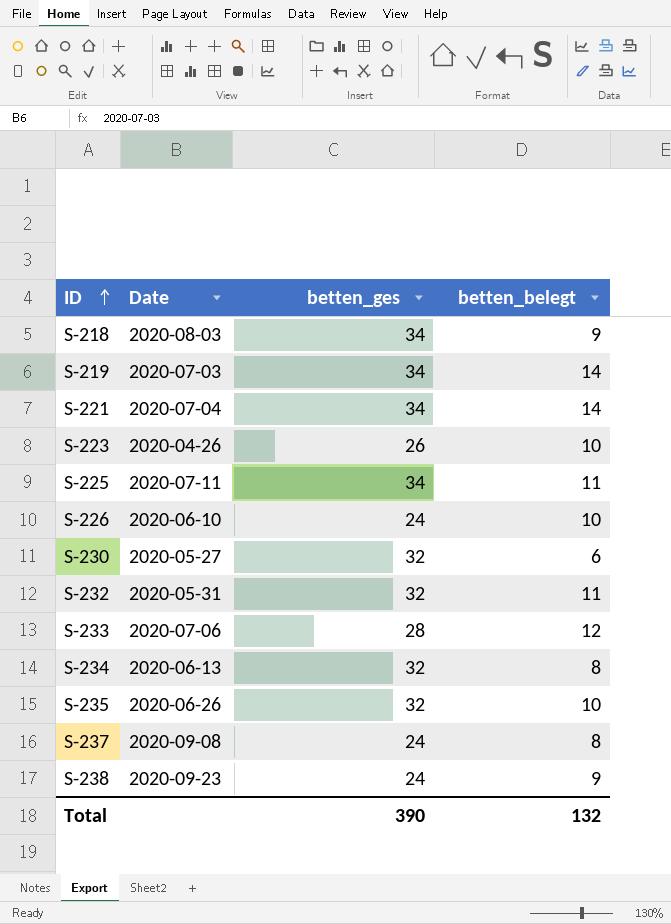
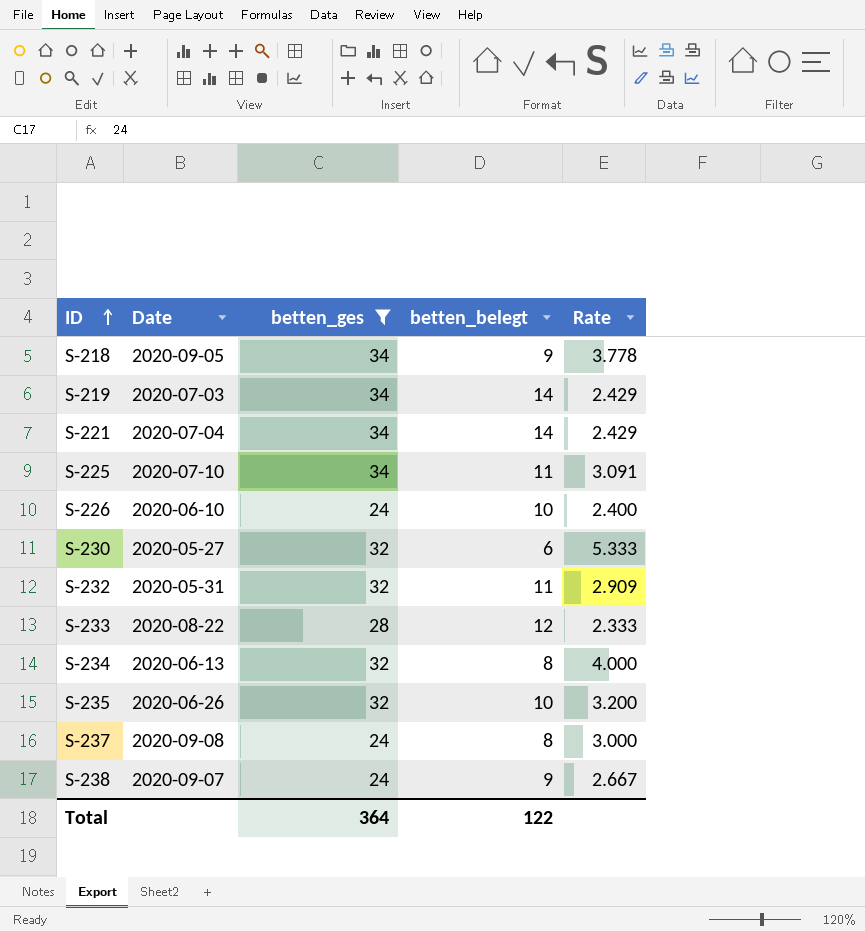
filter: none -> betten_ges != 26
column Rate | formula: none -> [betten_ges] / [betten_belegt]
S-218 | Date: 2020-08-03 -> 2020-09-05
S-225 | Date: 2020-07-11 -> 2020-07-10
S-233 | Date: 2020-07-06 -> 2020-08-22
S-238 | Date: 2020-09-23 -> 2020-09-07
Total | betten_ges: 390 -> 364
Total | betten_belegt: 132 -> 122

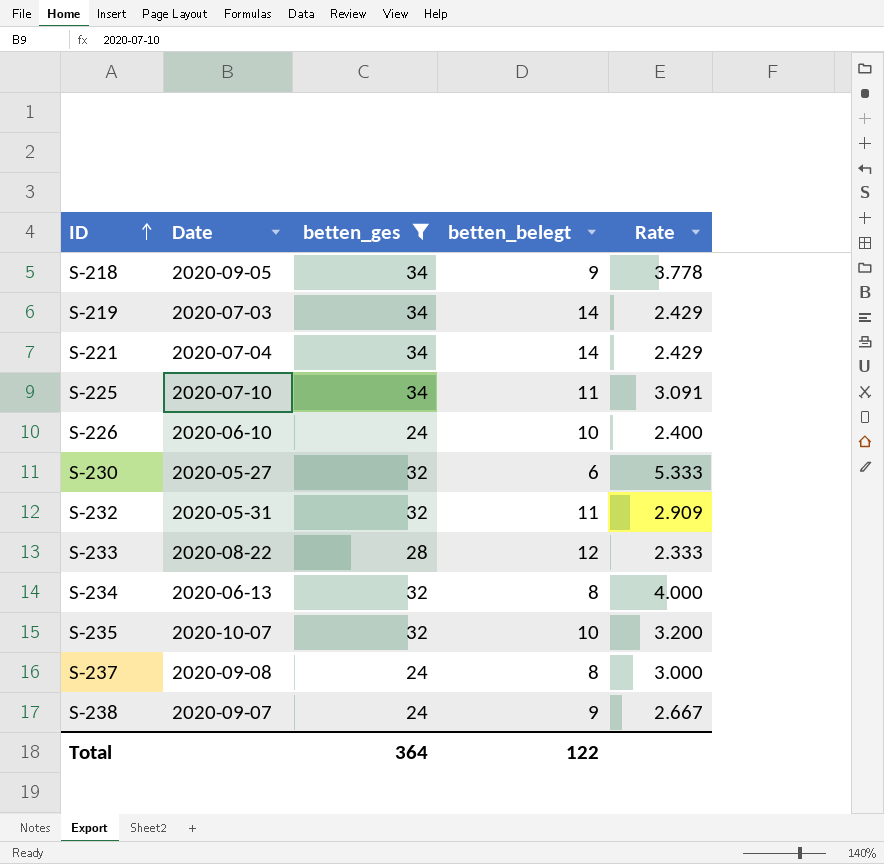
S-235 | Date: 2020-06-26 -> 2020-10-07

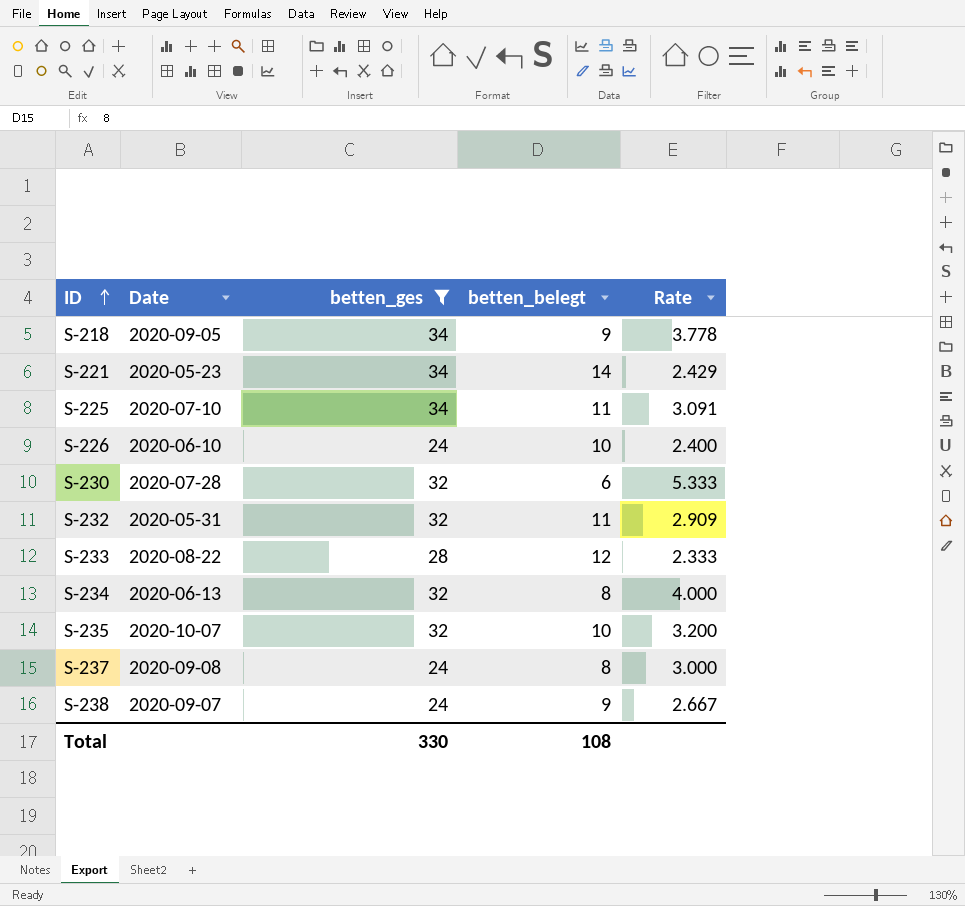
row S-219: 2020-07-03 | 34 | 14 | 2.429 -> none
S-221 | Date: 2020-07-04 -> 2020-05-23
S-230 | Date: 2020-05-27 -> 2020-07-28
Total | betten_ges: 364 -> 330
Total | betten_belegt: 122 -> 108

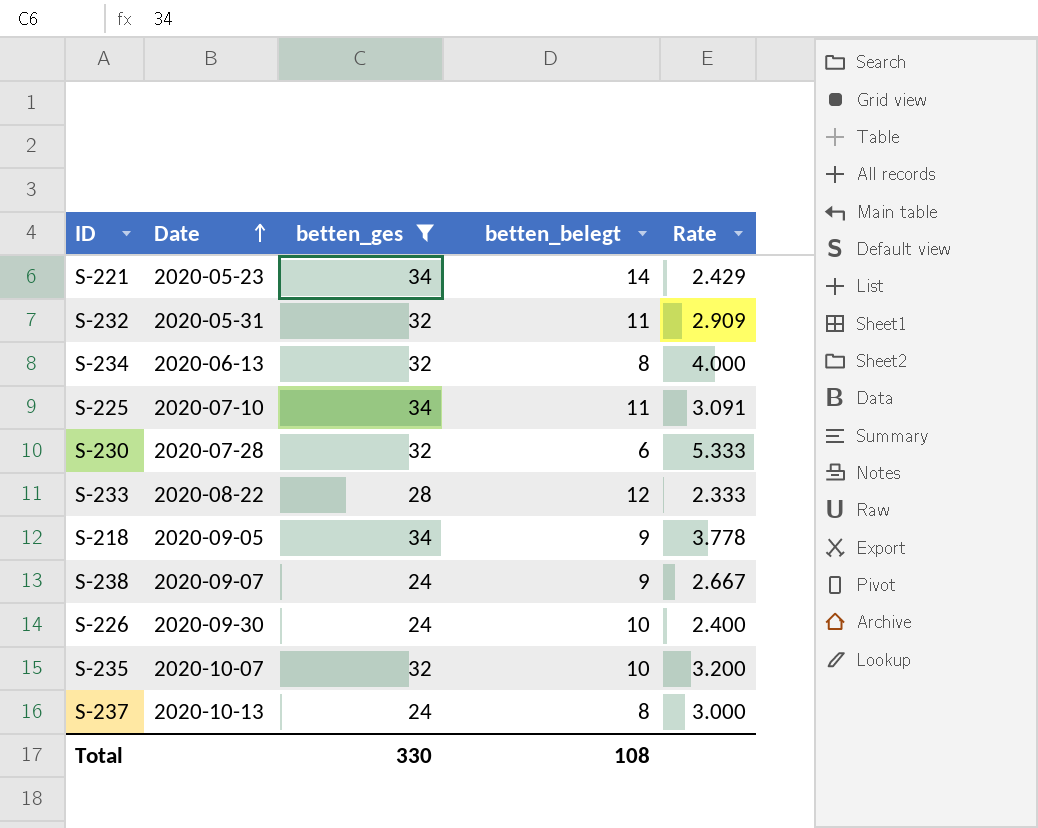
row order: ID ascending -> Date ascending
S-226 | Date: 2020-06-10 -> 2020-09-30
S-237 | Date: 2020-09-08 -> 2020-10-13

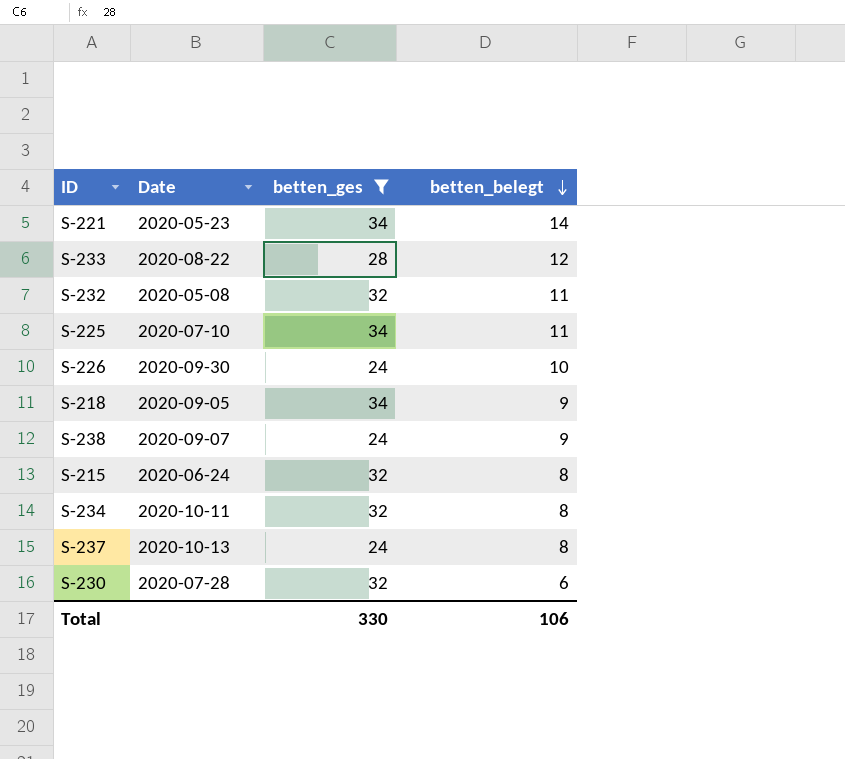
row order: Date ascending -> betten_belegt descending
column Rate | formula: [betten_ges] / [betten_belegt] -> none
row S-235: 2020-10-07 | 32 | 10 | 3.200 -> none
S-232 | Date: 2020-05-31 -> 2020-05-08
row S-215: none -> 2020-06-24 | 32 | 8
S-234 | Date: 2020-06-13 -> 2020-10-11
Total | betten_belegt: 108 -> 106

